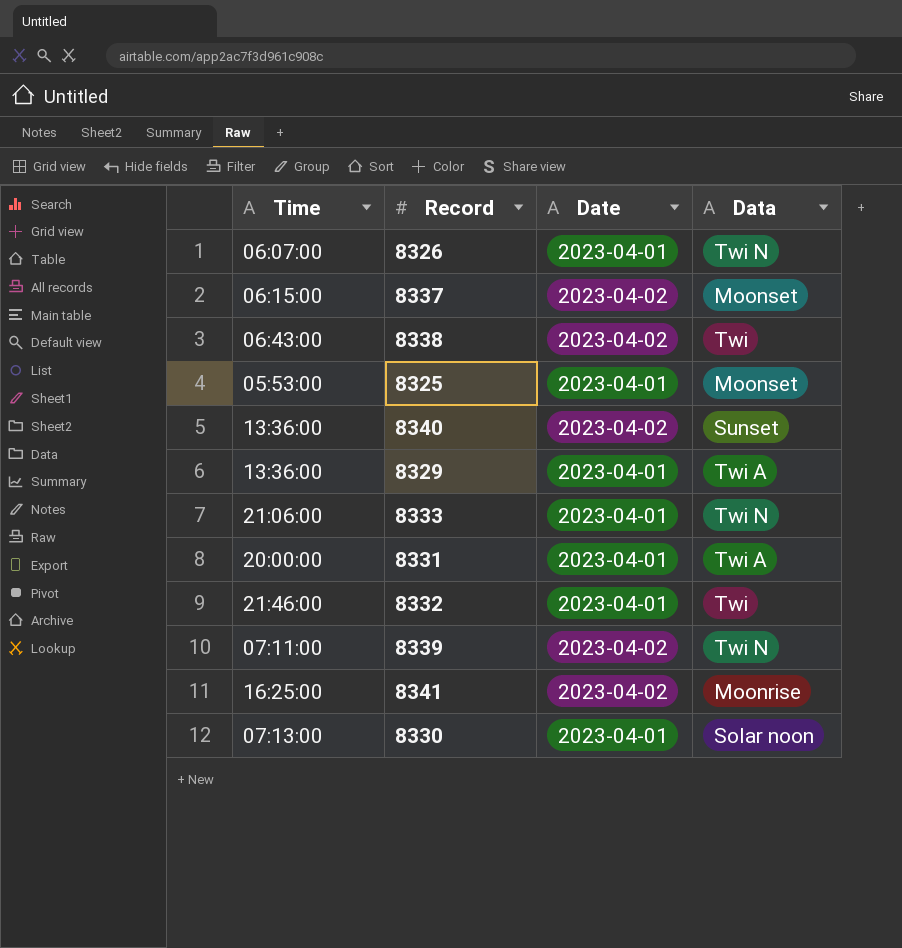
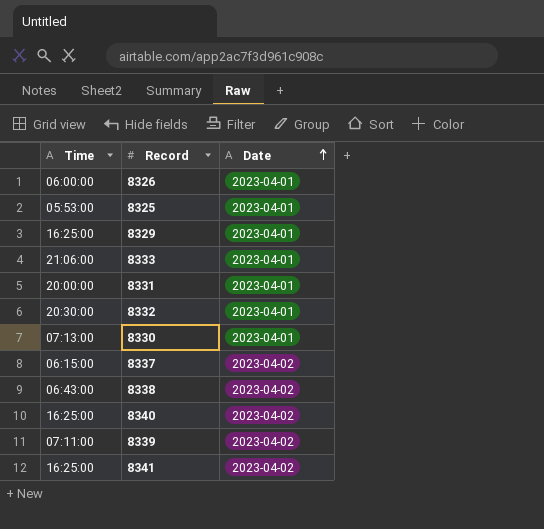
row order: none -> Date ascending
column Data | position: 4 -> none
8326 | Time: 06:07:00 -> 06:00:00
8329 | Time: 13:36:00 -> 16:25:00
8332 | Time: 21:46:00 -> 20:30:00
8340 | Time: 13:36:00 -> 16:25:00

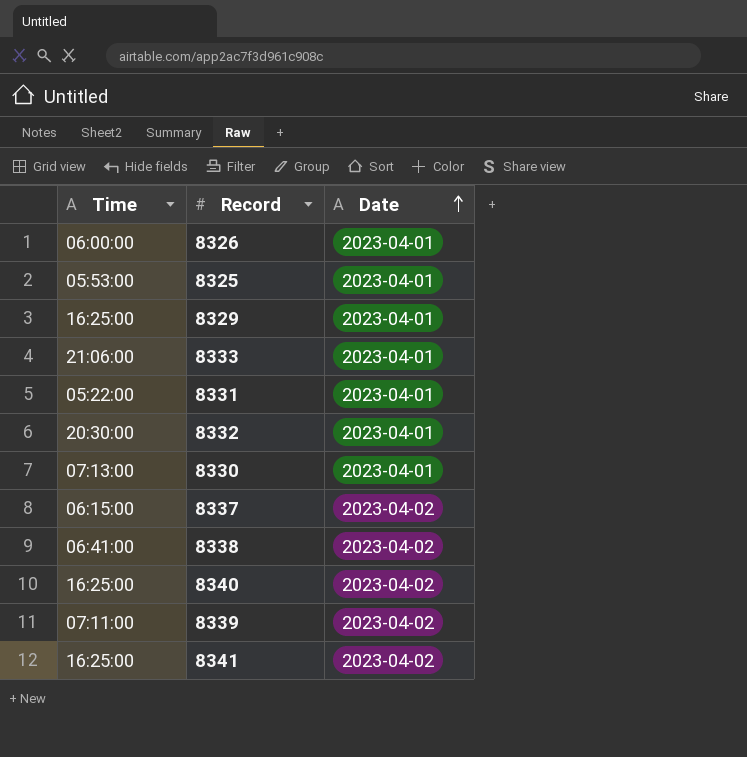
8331 | Time: 20:00:00 -> 05:22:00
8338 | Time: 06:43:00 -> 06:41:00

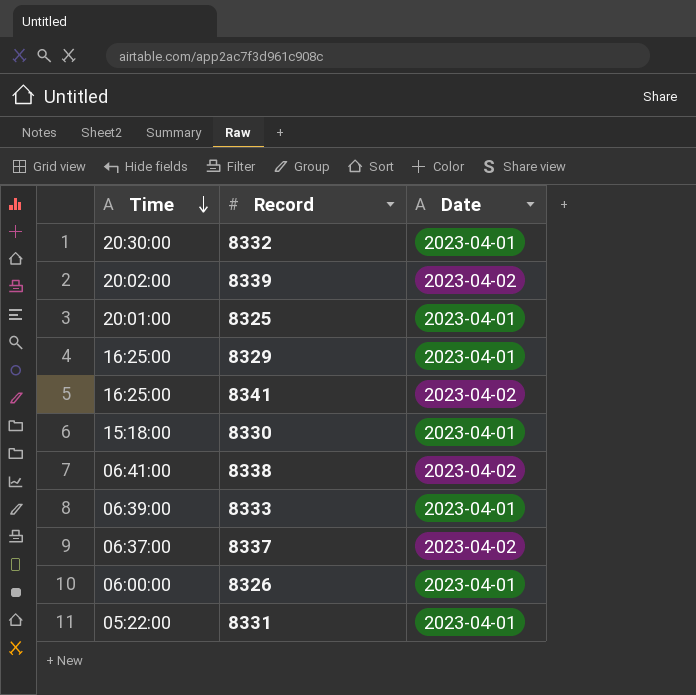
row order: Date ascending -> Time descending
row 8340: 16:25:00 | 2023-04-02 -> none
8339 | Time: 07:11:00 -> 20:02:00
8325 | Time: 05:53:00 -> 20:01:00
8330 | Time: 07:13:00 -> 15:18:00
8333 | Time: 21:06:00 -> 06:39:00
8337 | Time: 06:15:00 -> 06:37:00

